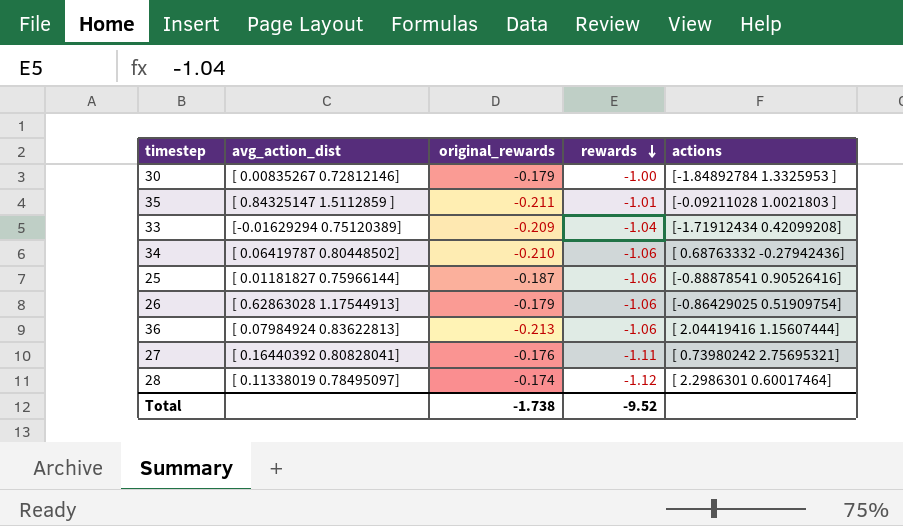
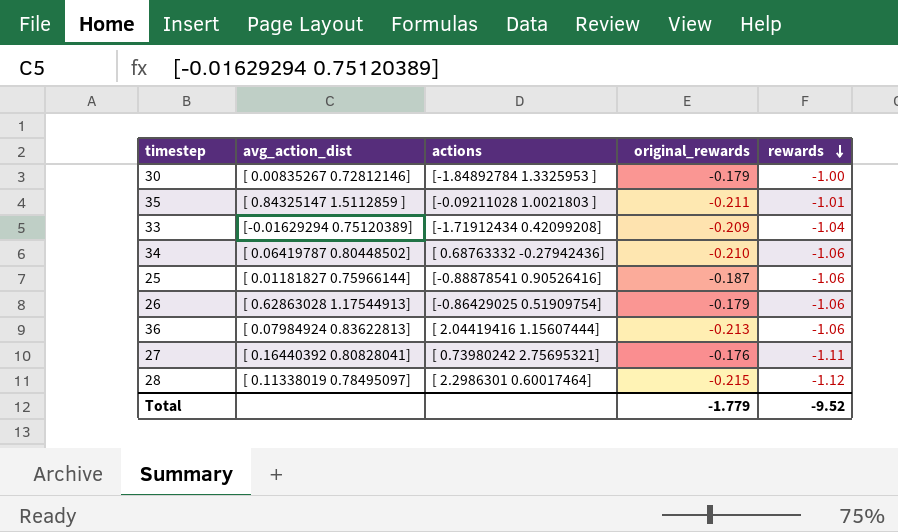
column actions | position: 5 -> 3
28 | original_rewards: -0.174 -> -0.215
Total | original_rewards: -1.738 -> -1.779

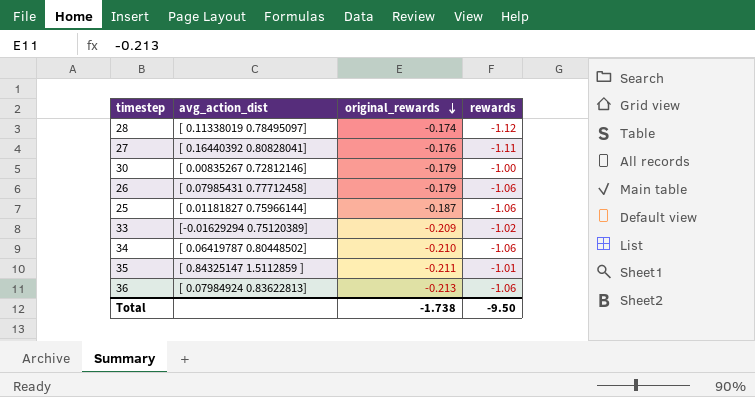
row order: rewards descending -> original_rewards descending
column actions | position: 3 -> none
28 | original_rewards: -0.215 -> -0.174
26 | avg_action_dist: [ 0.62863028 1.17544913] -> [ 0.07985431 0.77712458]
33 | rewards: -1.04 -> -1.02
Total | original_rewards: -1.779 -> -1.738
Total | rewards: -9.52 -> -9.50

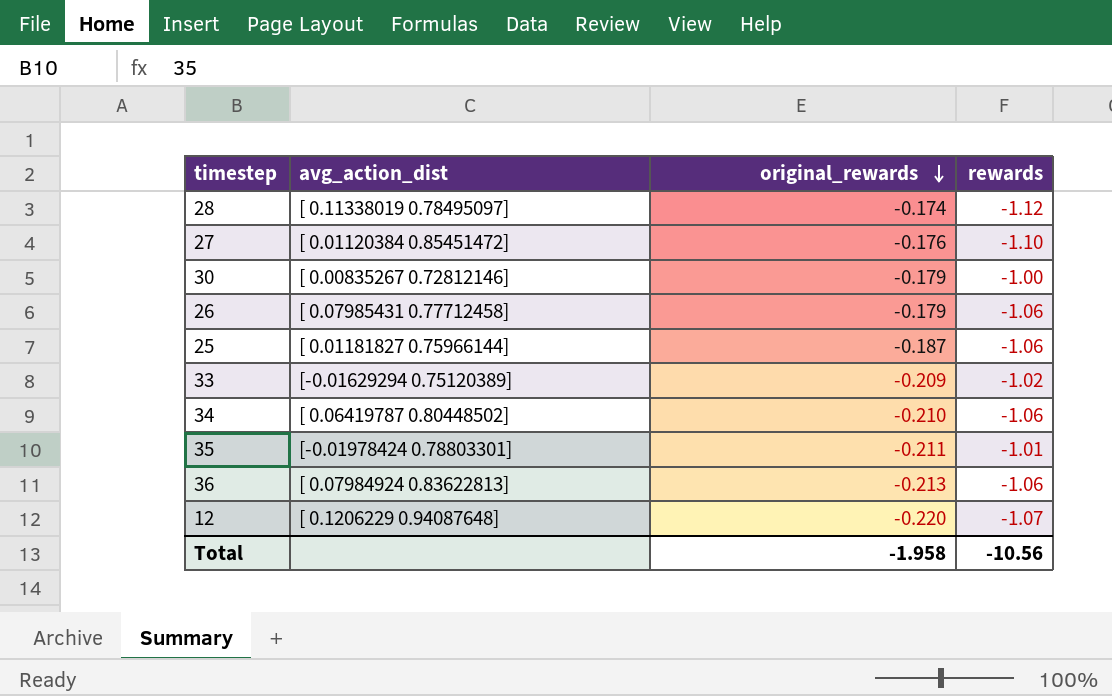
27 | avg_action_dist: [ 0.16440392 0.80828041] -> [ 0.01120384 0.85451472]
27 | rewards: -1.11 -> -1.10
35 | avg_action_dist: [ 0.84325147 1.5112859 ] -> [-0.01978424 0.78803301]
row 12: none -> [ 0.1206229 0.94087648] | -0.220 | -1.07
Total | original_rewards: -1.738 -> -1.958
Total | rewards: -9.50 -> -10.56

